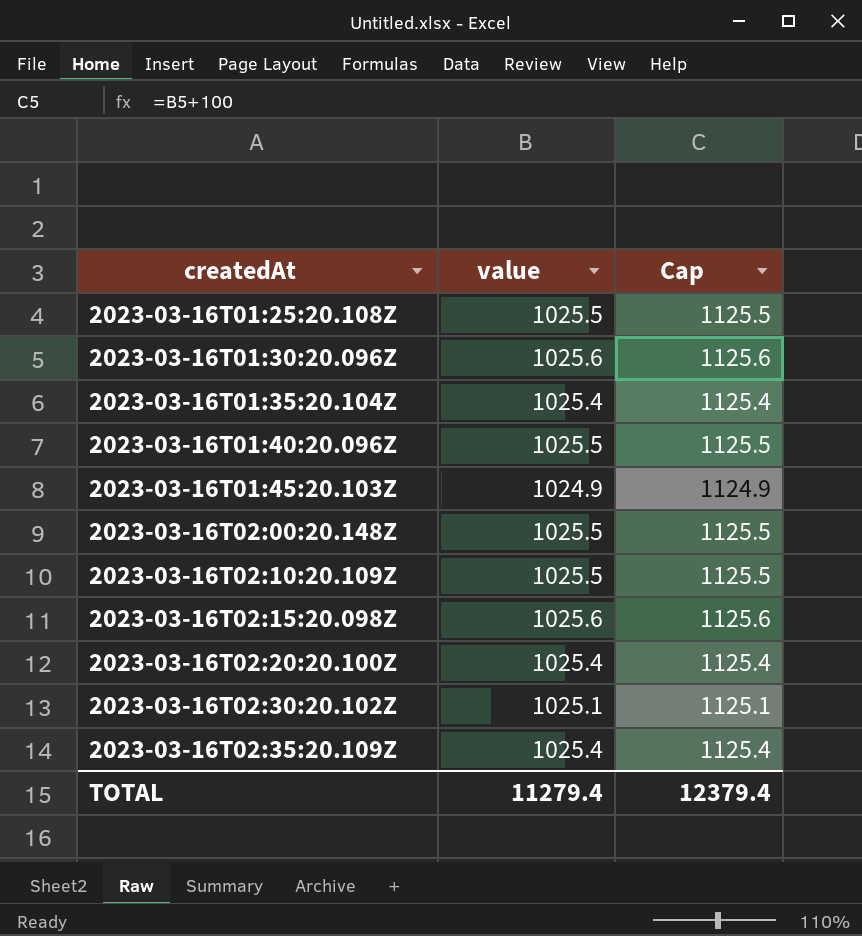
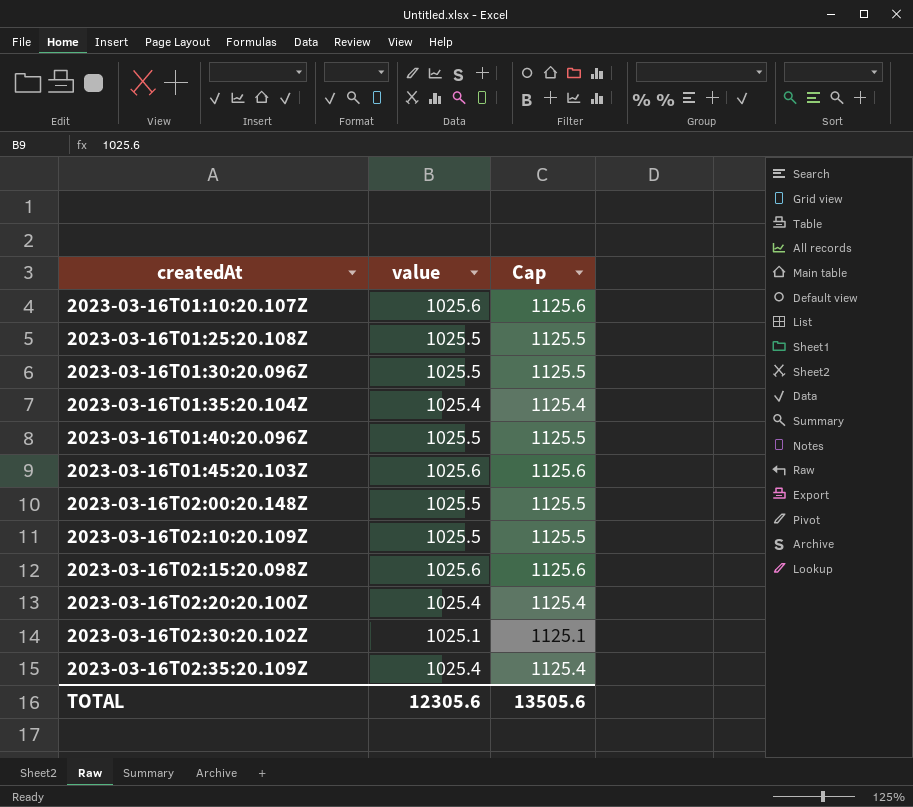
row 2023-03-16T01:10:20.107Z: none -> 1025.6 | 1125.6
2023-03-16T01:30:20.096Z | value: 1025.6 -> 1025.5
2023-03-16T01:30:20.096Z | Cap: 1125.6 -> 1125.5
2023-03-16T01:45:20.103Z | value: 1024.9 -> 1025.6
2023-03-16T01:45:20.103Z | Cap: 1124.9 -> 1125.6
TOTAL | value: 11279.4 -> 12305.6
TOTAL | Cap: 12379.4 -> 13505.6

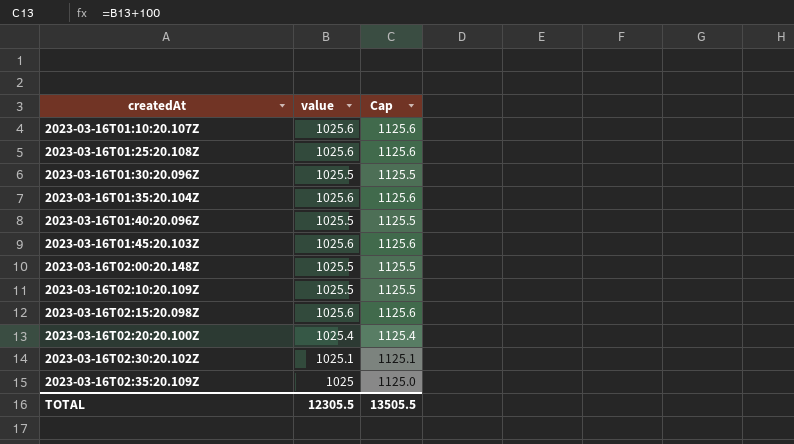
2023-03-16T01:25:20.108Z | value: 1025.5 -> 1025.6
2023-03-16T01:25:20.108Z | Cap: 1125.5 -> 1125.6
2023-03-16T01:35:20.104Z | value: 1025.4 -> 1025.6
2023-03-16T01:35:20.104Z | Cap: 1125.4 -> 1125.6
2023-03-16T02:35:20.109Z | value: 1025.4 -> 1025
2023-03-16T02:35:20.109Z | Cap: 1125.4 -> 1125.0
TOTAL | value: 12305.6 -> 12305.5
TOTAL | Cap: 13505.6 -> 13505.5

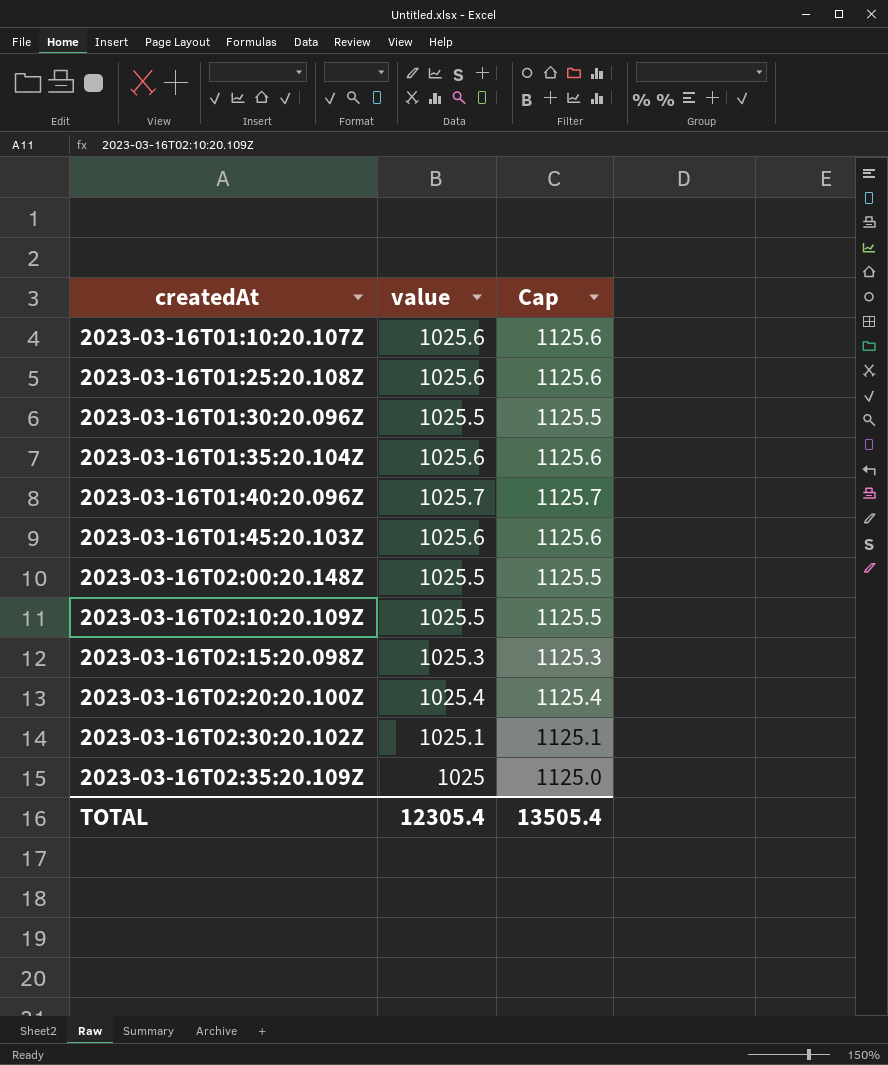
2023-03-16T01:40:20.096Z | value: 1025.5 -> 1025.7
2023-03-16T01:40:20.096Z | Cap: 1125.5 -> 1125.7
2023-03-16T02:15:20.098Z | value: 1025.6 -> 1025.3
2023-03-16T02:15:20.098Z | Cap: 1125.6 -> 1125.3
TOTAL | value: 12305.5 -> 12305.4
TOTAL | Cap: 13505.5 -> 13505.4

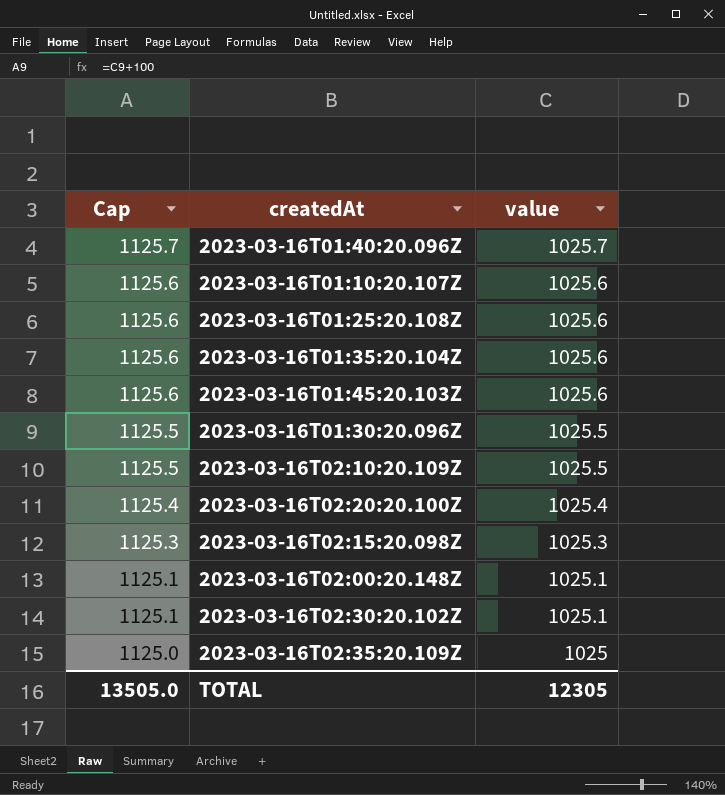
row order: createdAt ascending -> Cap descending
column Cap | position: 3 -> 1
2023-03-16T02:00:20.148Z | Cap: 1125.5 -> 1125.1
2023-03-16T02:00:20.148Z | value: 1025.5 -> 1025.1
TOTAL | Cap: 13505.4 -> 13505.0
TOTAL | value: 12305.4 -> 12305

